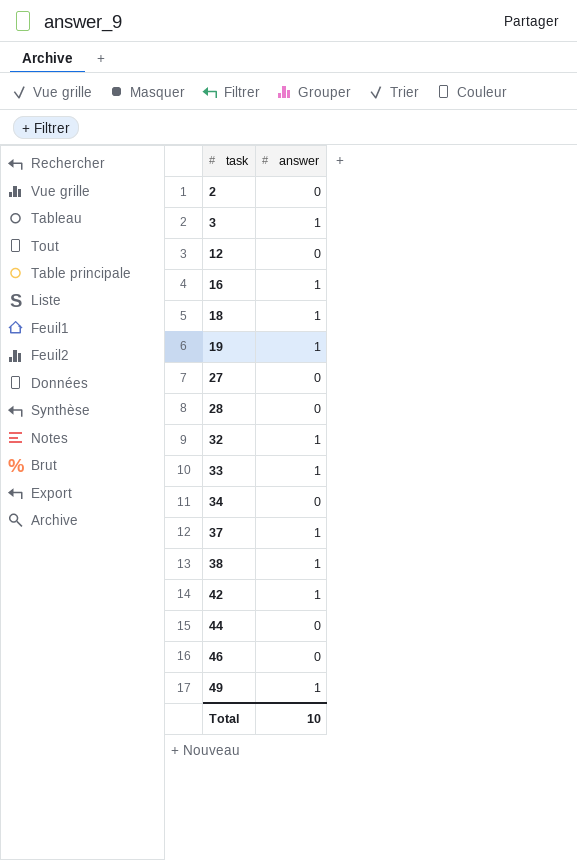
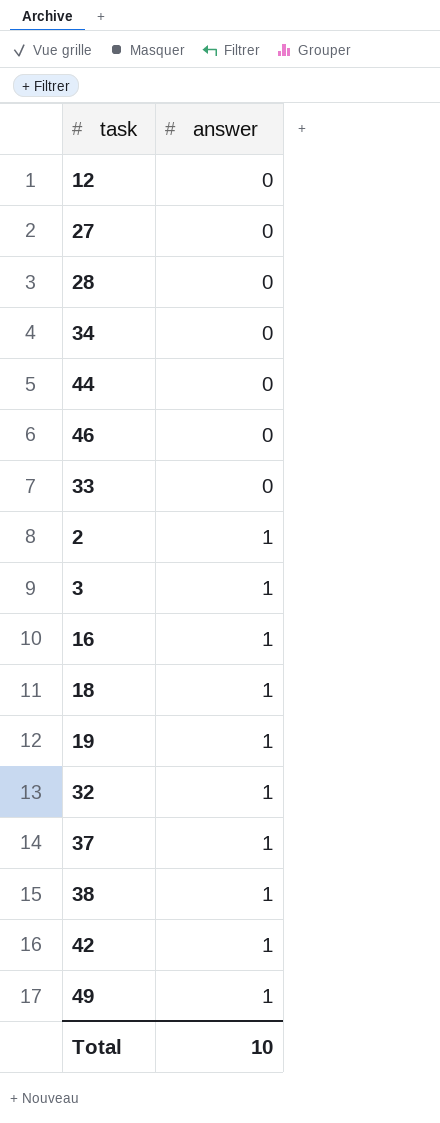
row order: task ascending -> answer ascending
33 | answer: 1 -> 0
2 | answer: 0 -> 1

